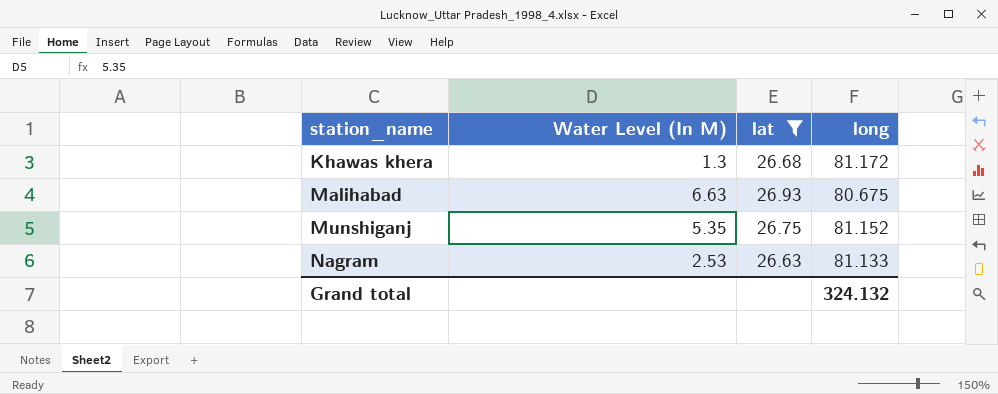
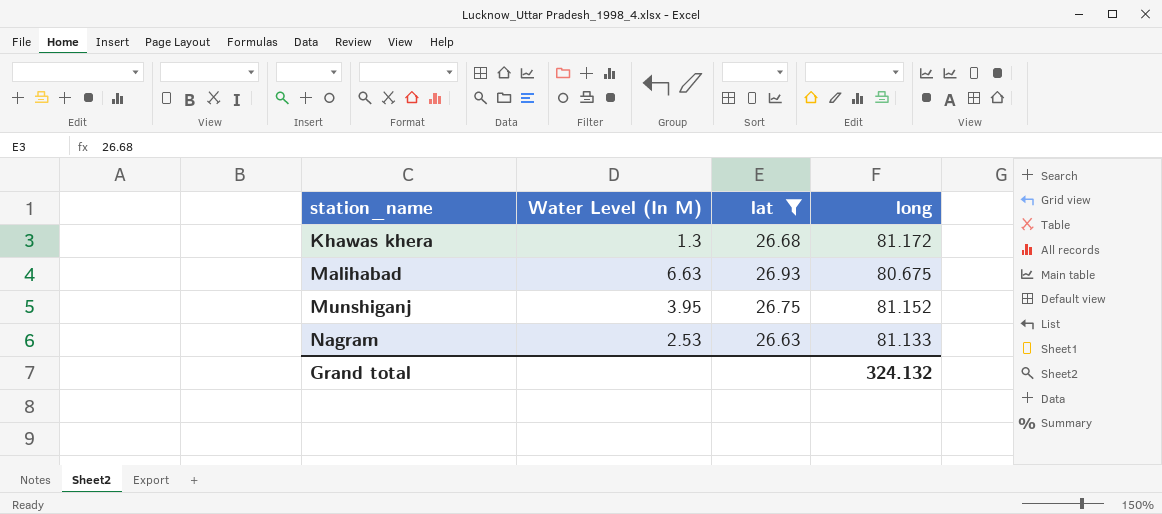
Munshiganj | Water Level (In M): 5.35 -> 3.95

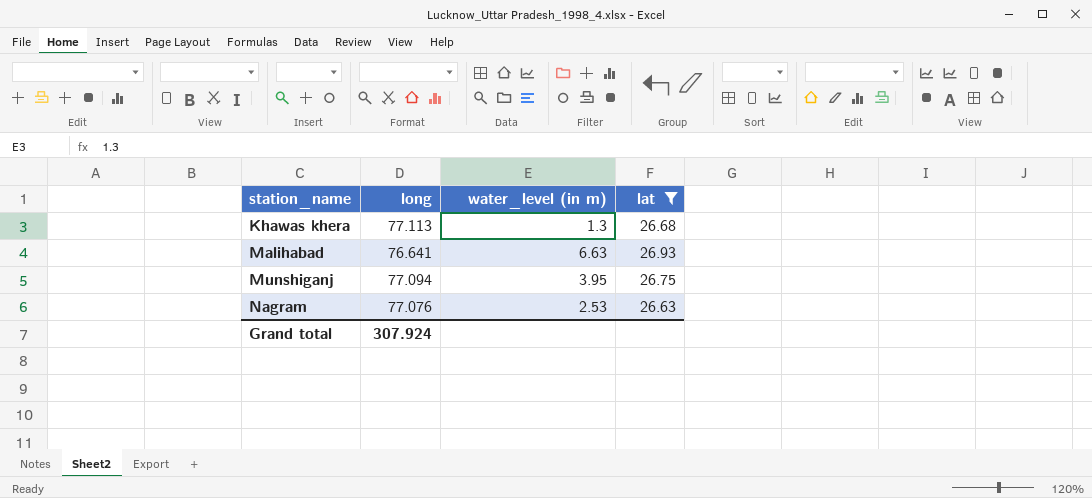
column long | position: 4 -> 2
column name: Water Level (In M) -> water_level (in m)
Khawas khera | long: 81.172 -> 77.113
Malihabad | long: 80.675 -> 76.641
Munshiganj | long: 81.152 -> 77.094
Nagram | long: 81.133 -> 77.076
Grand total | long: 324.132 -> 307.924

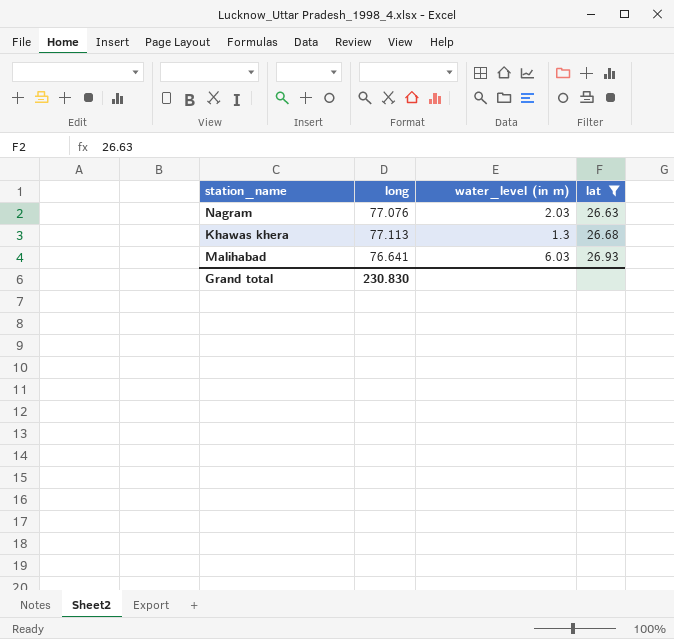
row order: station_name ascending -> lat ascending
row Munshiganj: 77.094 | 3.95 | 26.75 -> none
Nagram | water_level (in m): 2.53 -> 2.03
Malihabad | water_level (in m): 6.63 -> 6.03
Grand total | long: 307.924 -> 230.830

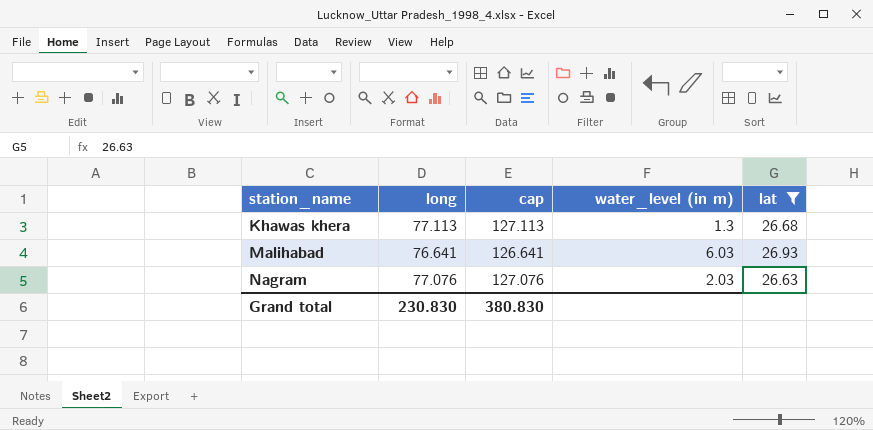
row order: lat ascending -> station_name ascending
column cap | formula: none -> [long] + 50

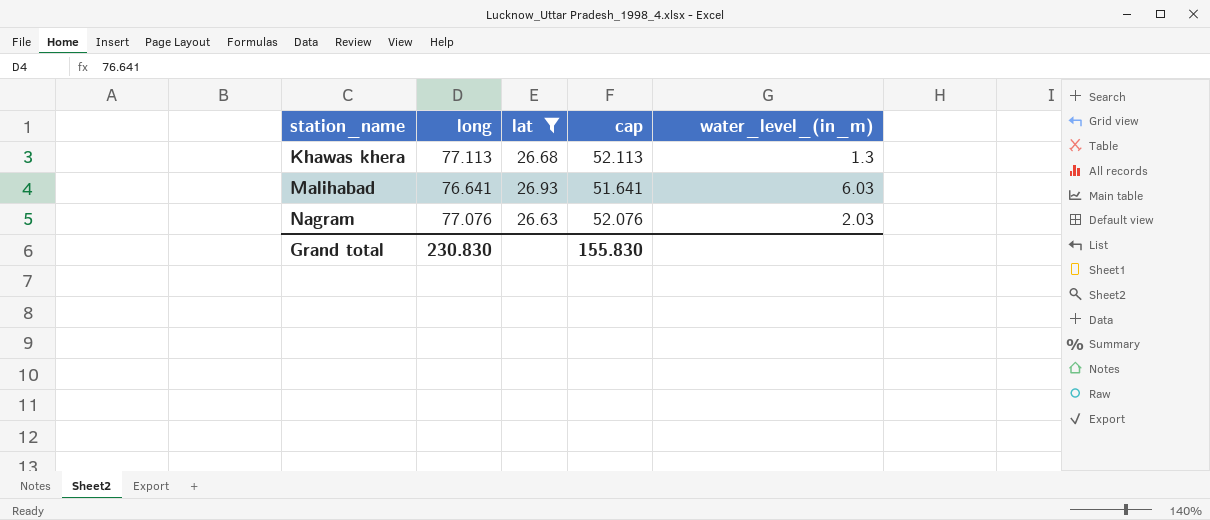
column lat | position: 5 -> 3
column cap | formula: [long] + 50 -> [long] - 25
column name: water_level (in m) -> water_level_(in_m)
Grand total | cap: 380.830 -> 155.830

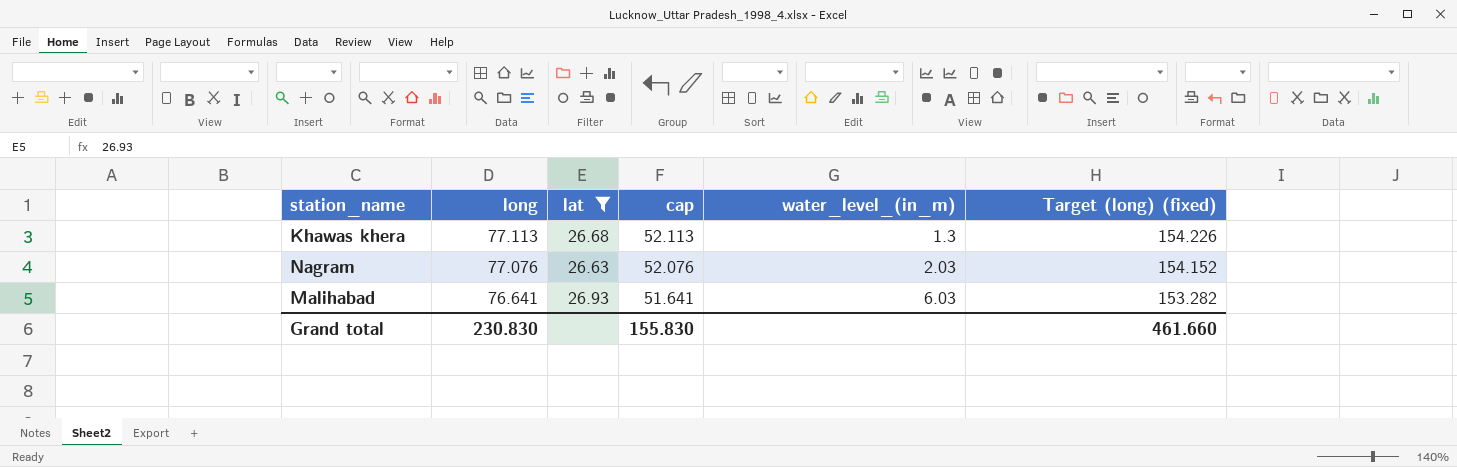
row order: station_name ascending -> long descending
column Target (long) (fixed) | formula: none -> [long] * 2

